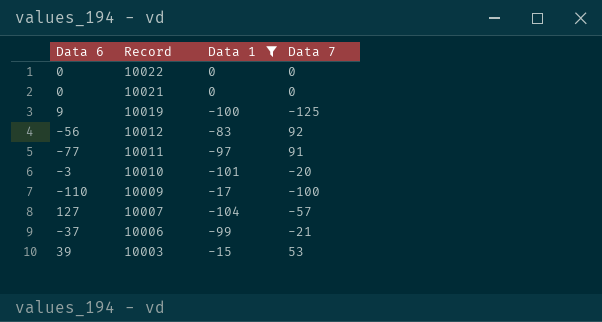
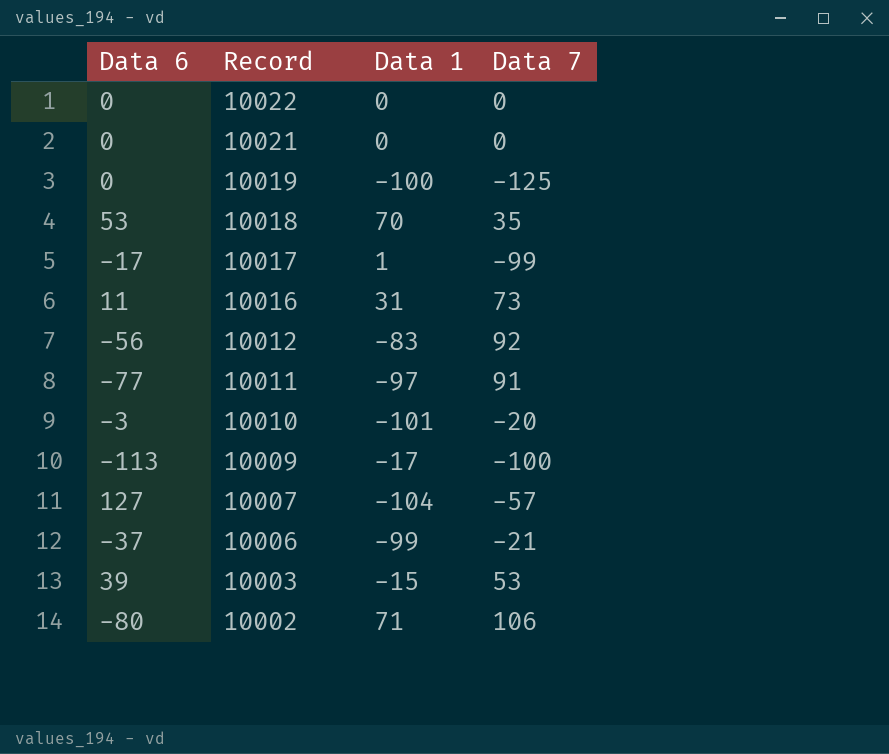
filter: Data 1 <= 0 -> none
10019 | Data 6: 9 -> 0
10009 | Data 6: -110 -> -113

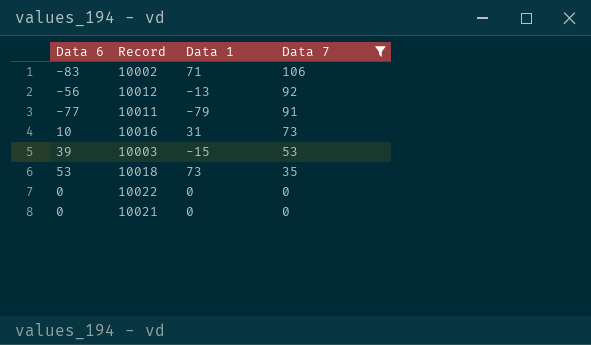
filter: none -> Data 7 >= 0
row order: Record descending -> Data 7 descending
10002 | Data 6: -80 -> -83
10012 | Data 1: -83 -> -13
10011 | Data 1: -97 -> -79
10016 | Data 6: 11 -> 10
10018 | Data 1: 70 -> 73

